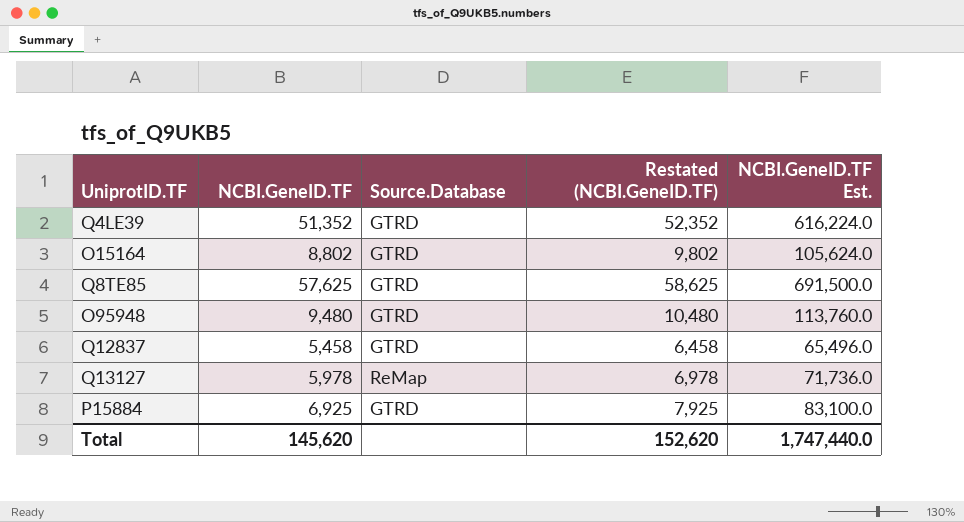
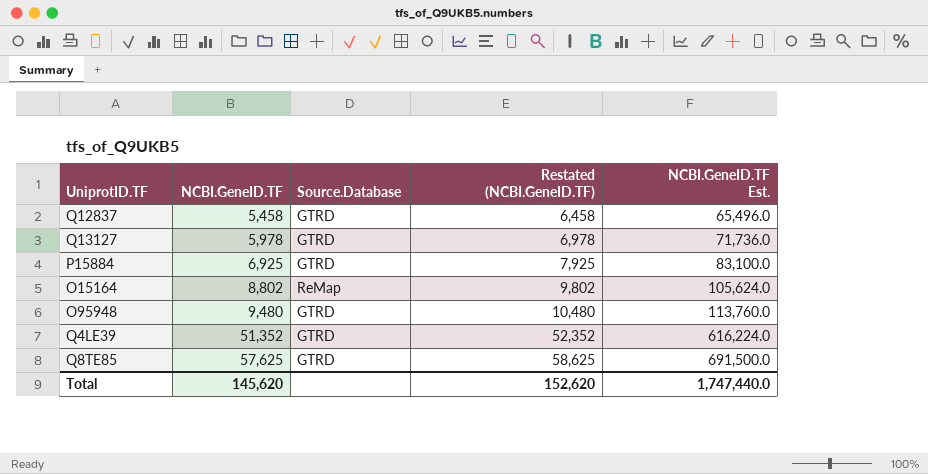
row order: none -> NCBI.GeneID.TF ascending
Q13127 | Source.Database: ReMap -> GTRD
O15164 | Source.Database: GTRD -> ReMap

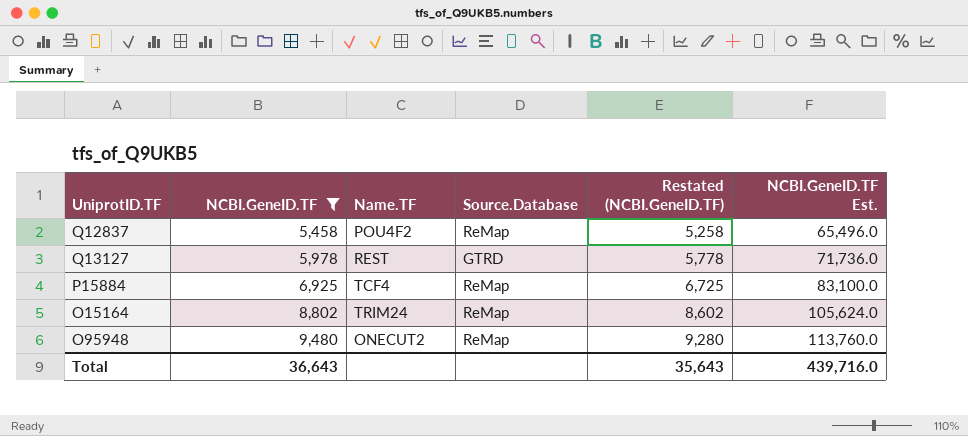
filter: none -> NCBI.GeneID.TF <= 9,480
column Name.TF | position: none -> 3
column Restated (NCBI.GeneID.TF) | formula: [NCBI.GeneID.TF] + 1000 -> [NCBI.GeneID.TF] - 200
Q12837 | Source.Database: GTRD -> ReMap
P15884 | Source.Database: GTRD -> ReMap
O95948 | Source.Database: GTRD -> ReMap
Total | NCBI.GeneID.TF: 145,620 -> 36,643
Total | Restated (NCBI.GeneID.TF): 152,620 -> 35,643
Total | NCBI.GeneID.TF Est.: 1,747,440.0 -> 439,716.0

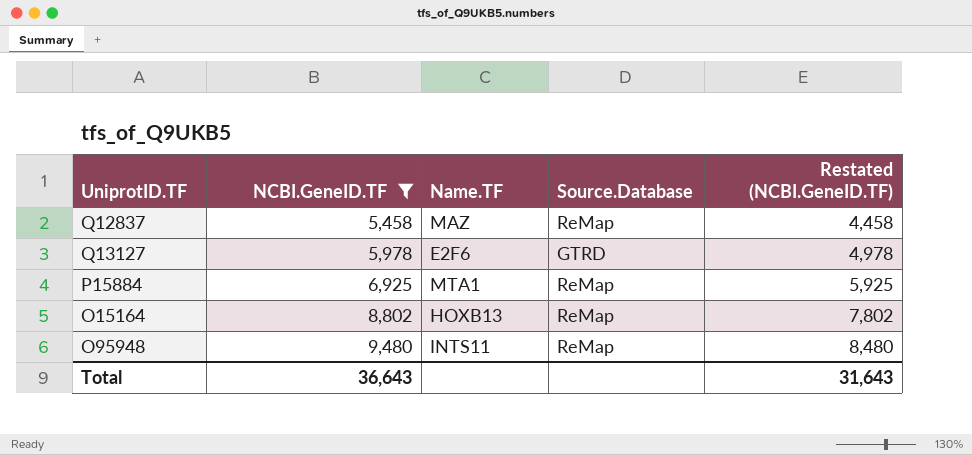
column NCBI.GeneID.TF Est. | formula: [NCBI.GeneID.TF] * 12 -> none
column Restated (NCBI.GeneID.TF) | formula: [NCBI.GeneID.TF] - 200 -> [NCBI.GeneID.TF] - 1000
Q12837 | Name.TF: POU4F2 -> MAZ
Q13127 | Name.TF: REST -> E2F6
P15884 | Name.TF: TCF4 -> MTA1
O15164 | Name.TF: TRIM24 -> HOXB13
O95948 | Name.TF: ONECUT2 -> INTS11
Total | Restated (NCBI.GeneID.TF): 35,643 -> 31,643

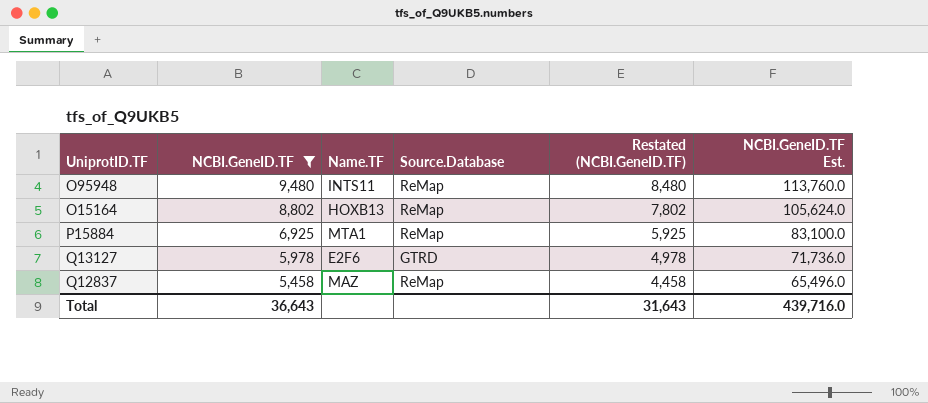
row order: NCBI.GeneID.TF ascending -> NCBI.GeneID.TF descending
column NCBI.GeneID.TF Est. | formula: none -> [NCBI.GeneID.TF] * 12

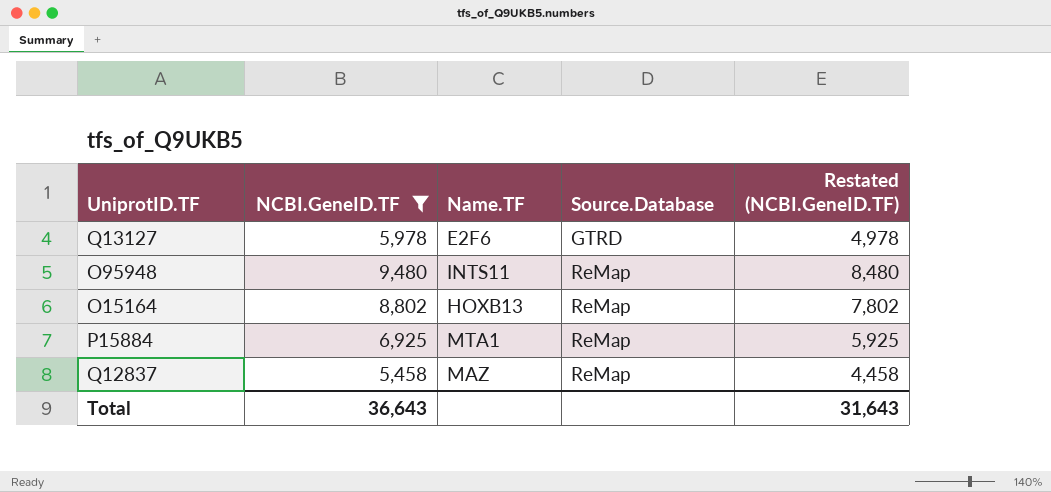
row order: NCBI.GeneID.TF descending -> Source.Database ascending
column NCBI.GeneID.TF Est. | formula: [NCBI.GeneID.TF] * 12 -> none

